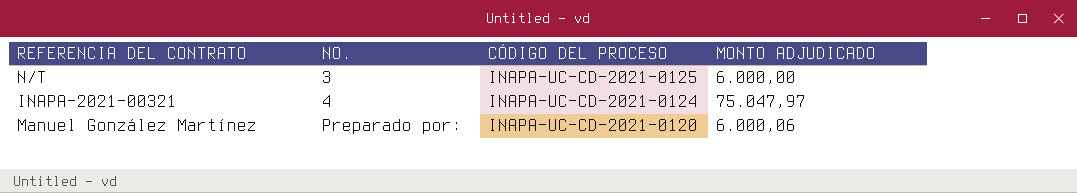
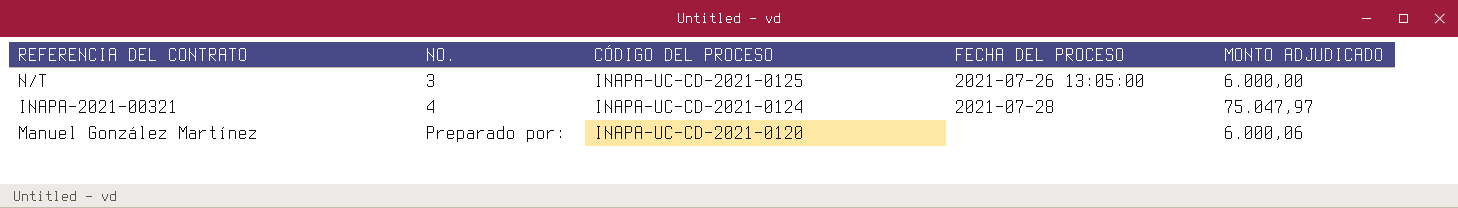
column FECHA DEL PROCESO | position: none -> 4

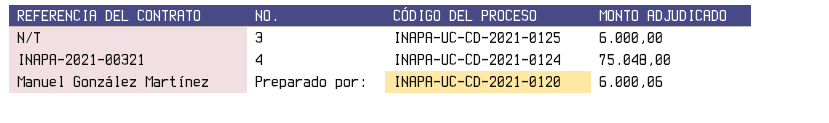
column FECHA DEL PROCESO | position: 4 -> none
INAPA-2021-00321 | MONTO ADJUDICADO: 75.047,97 -> 75.048,00

